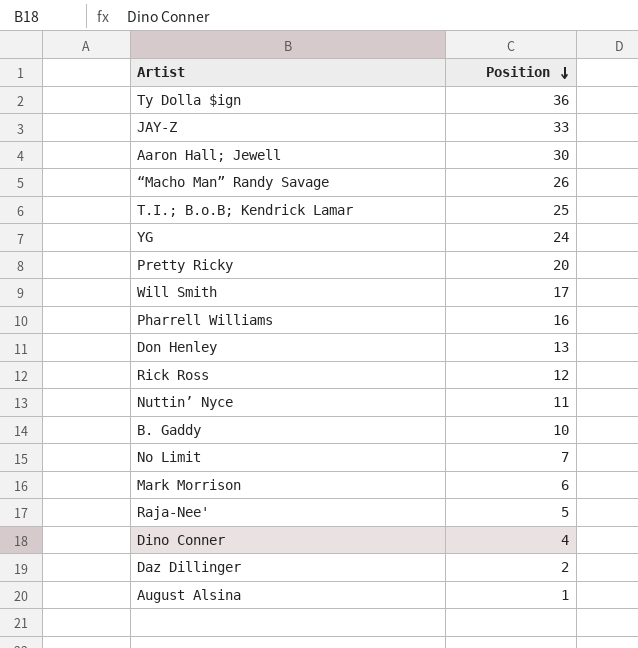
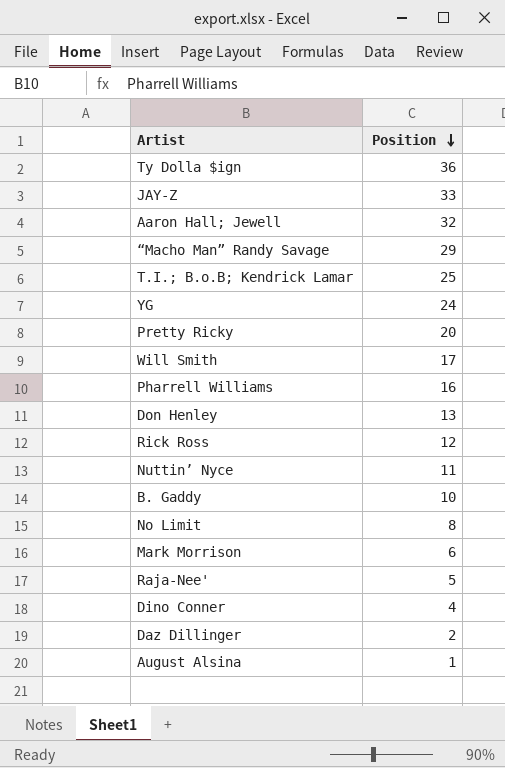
Aaron Hall; Jewell | Position: 30 -> 32
“Macho Man” Randy Savage | Position: 26 -> 29
No Limit | Position: 7 -> 8

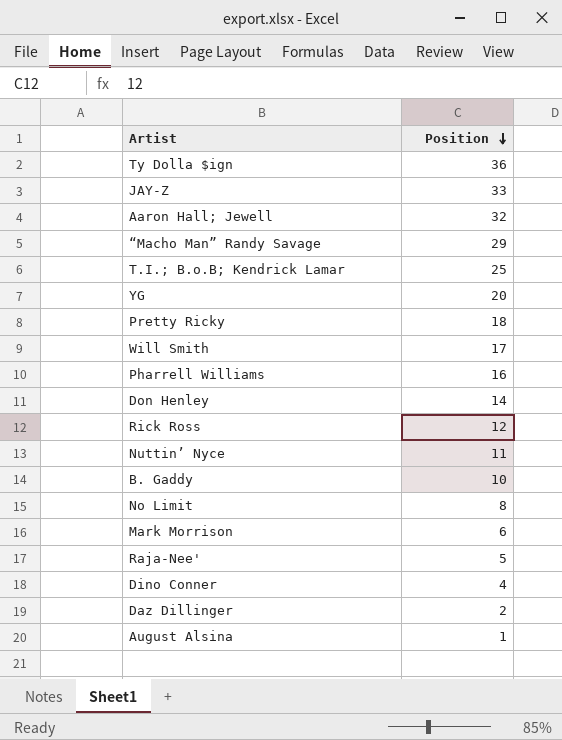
YG | Position: 24 -> 20
Pretty Ricky | Position: 20 -> 18
Don Henley | Position: 13 -> 14

